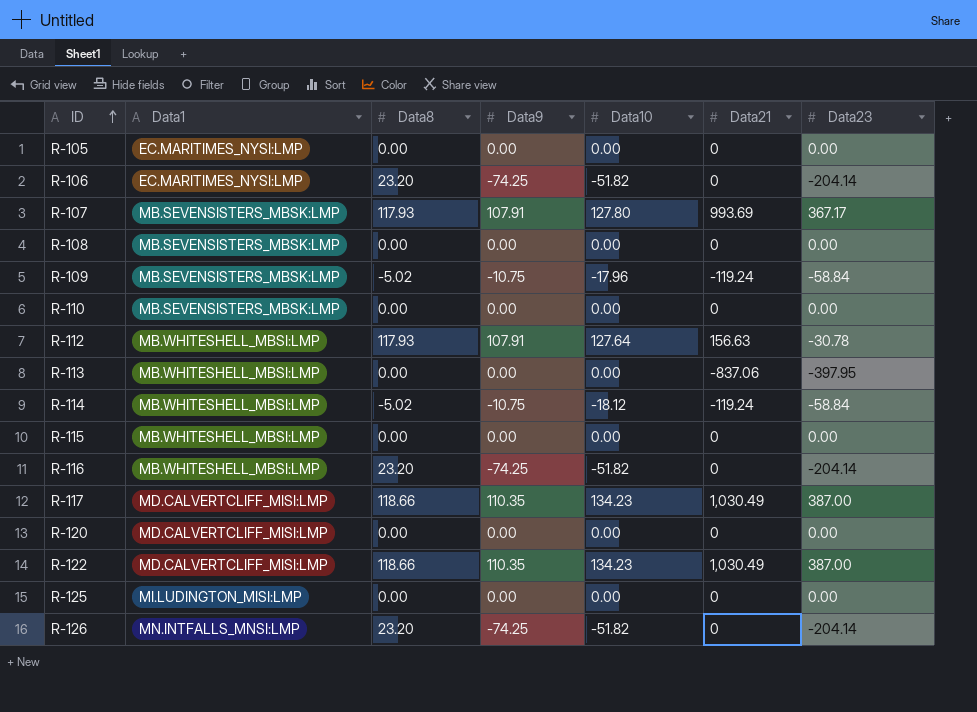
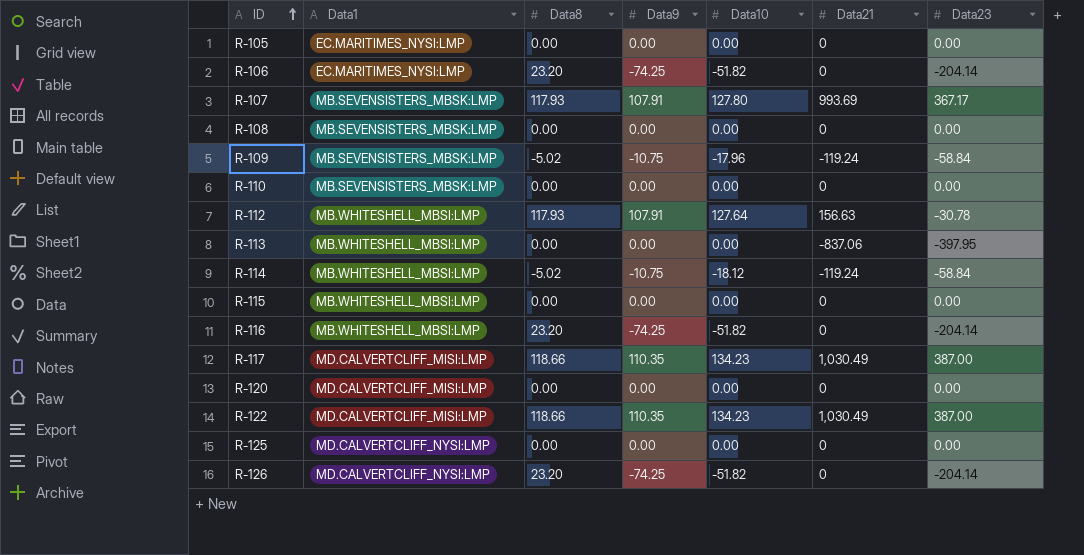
R-125 | Data1: MI.LUDINGTON_MISI:LMP -> MD.CALVERTCLIFF_NYSI:LMP
R-126 | Data1: MN.INTFALLS_MNSI:LMP -> MD.CALVERTCLIFF_NYSI:LMP

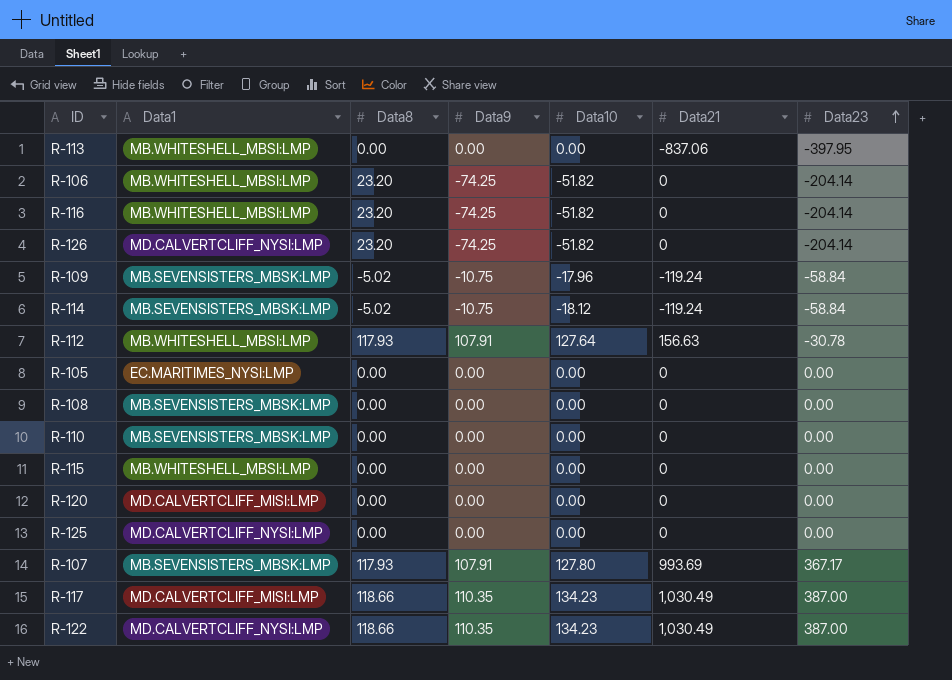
row order: ID ascending -> Data23 ascending
R-106 | Data1: EC.MARITIMES_NYSI:LMP -> MB.WHITESHELL_MBSI:LMP
R-114 | Data1: MB.WHITESHELL_MBSI:LMP -> MB.SEVENSISTERS_MBSK:LMP
R-122 | Data1: MD.CALVERTCLIFF_MISI:LMP -> MD.CALVERTCLIFF_NYSI:LMP

